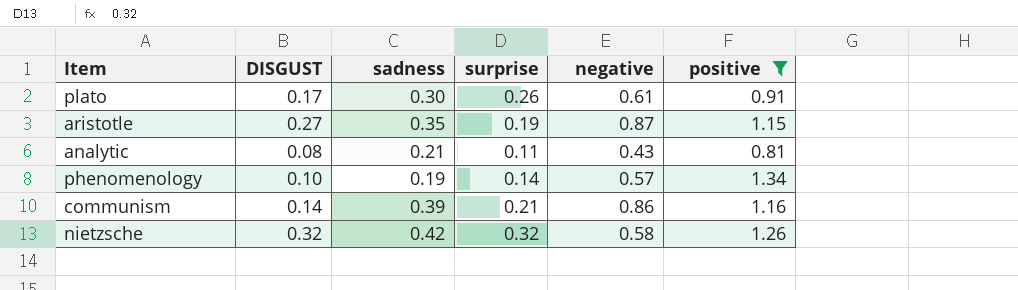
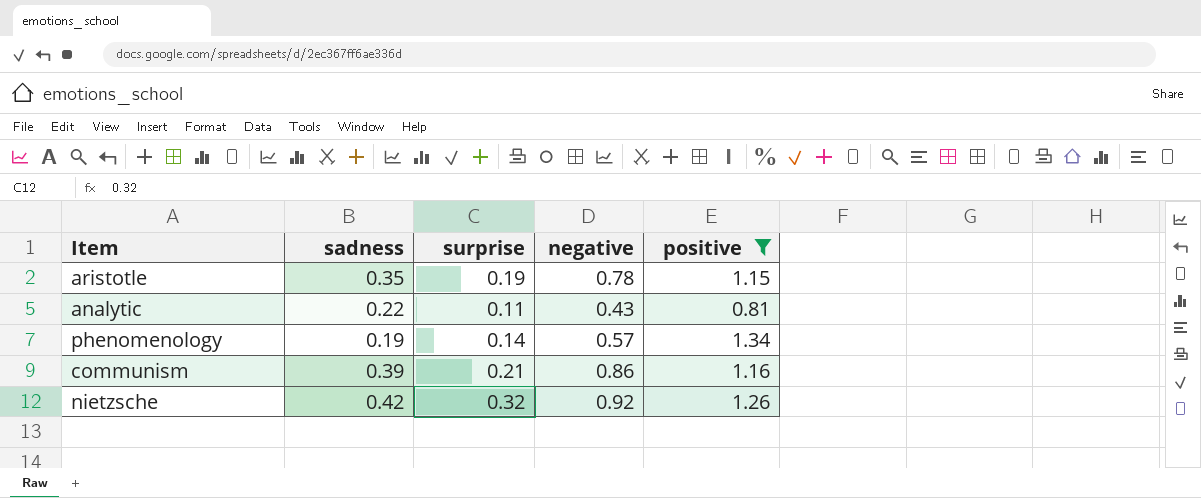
column DISGUST | position: 2 -> none
row plato: 0.17 | 0.30 | 0.26 | 0.61 | 0.91 -> none
aristotle | negative: 0.87 -> 0.78
analytic | sadness: 0.21 -> 0.22
nietzsche | negative: 0.58 -> 0.92

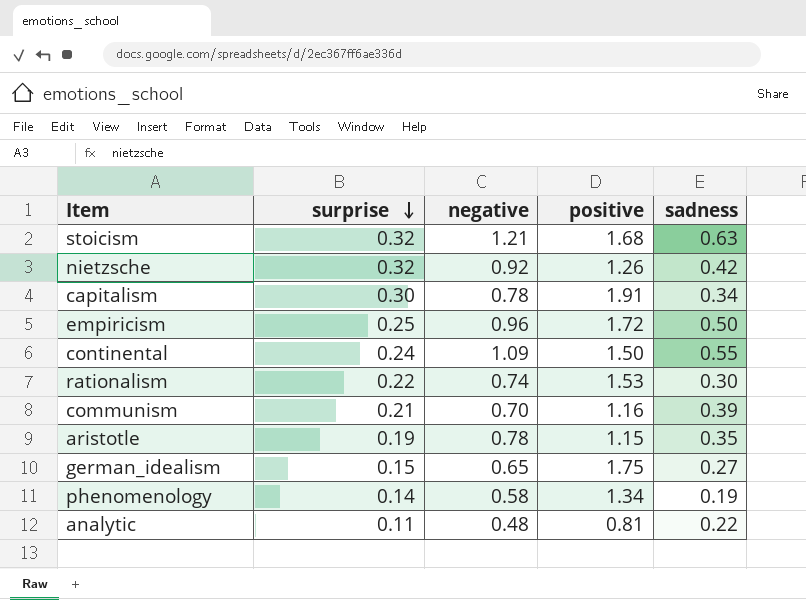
filter: positive <= 1.34 -> none
row order: none -> surprise descending
column sadness | position: 2 -> 5
communism | negative: 0.86 -> 0.70
phenomenology | negative: 0.57 -> 0.58
analytic | negative: 0.43 -> 0.48

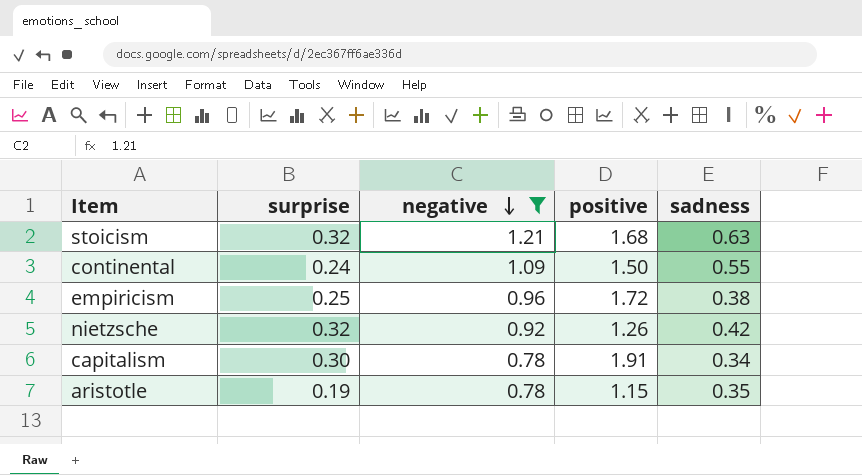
filter: none -> negative >= 0.78
row order: surprise descending -> negative descending
empiricism | sadness: 0.50 -> 0.38

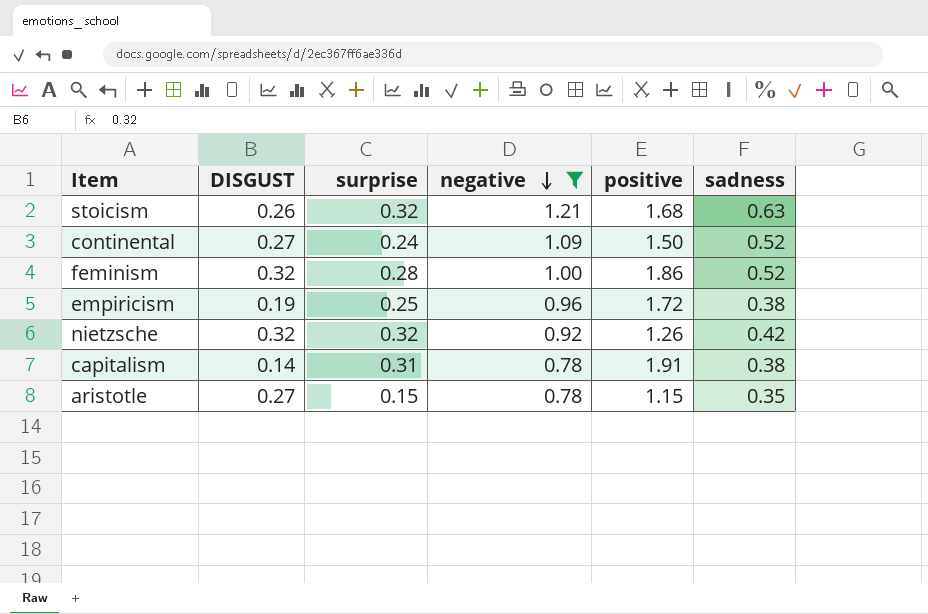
column DISGUST | position: none -> 2
continental | sadness: 0.55 -> 0.52
row feminism: none -> 0.32 | 0.28 | 1.00 | 1.86 | 0.52
capitalism | surprise: 0.30 -> 0.31
capitalism | sadness: 0.34 -> 0.38
aristotle | surprise: 0.19 -> 0.15

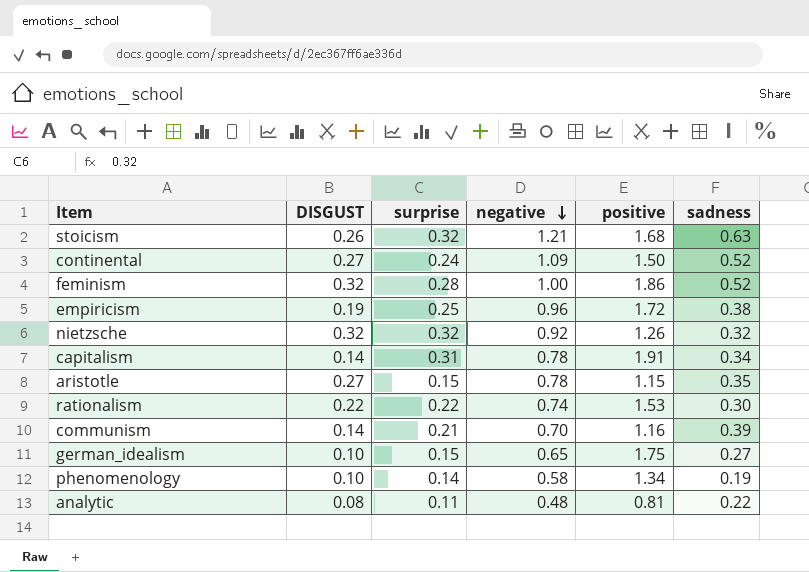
filter: negative >= 0.78 -> none
nietzsche | sadness: 0.42 -> 0.32
capitalism | sadness: 0.38 -> 0.34

